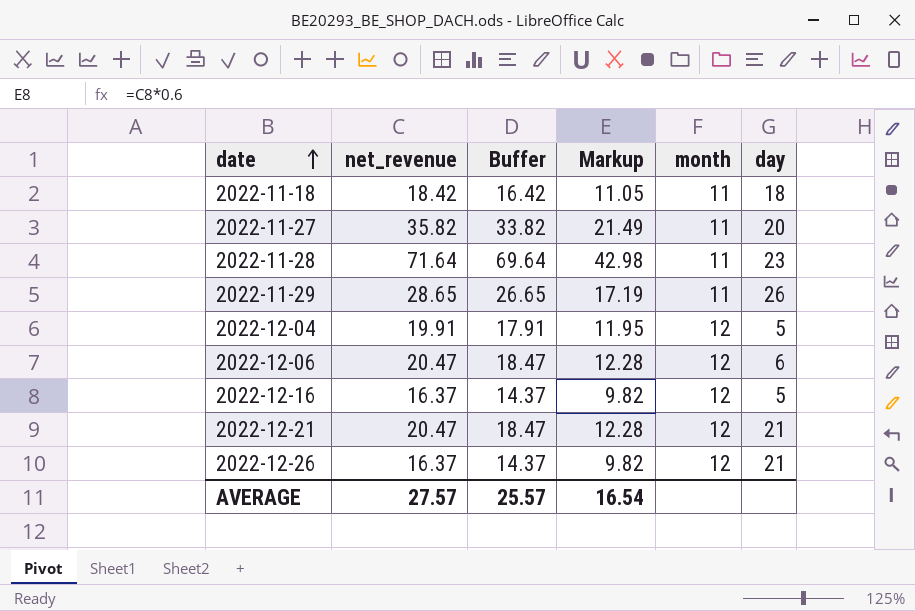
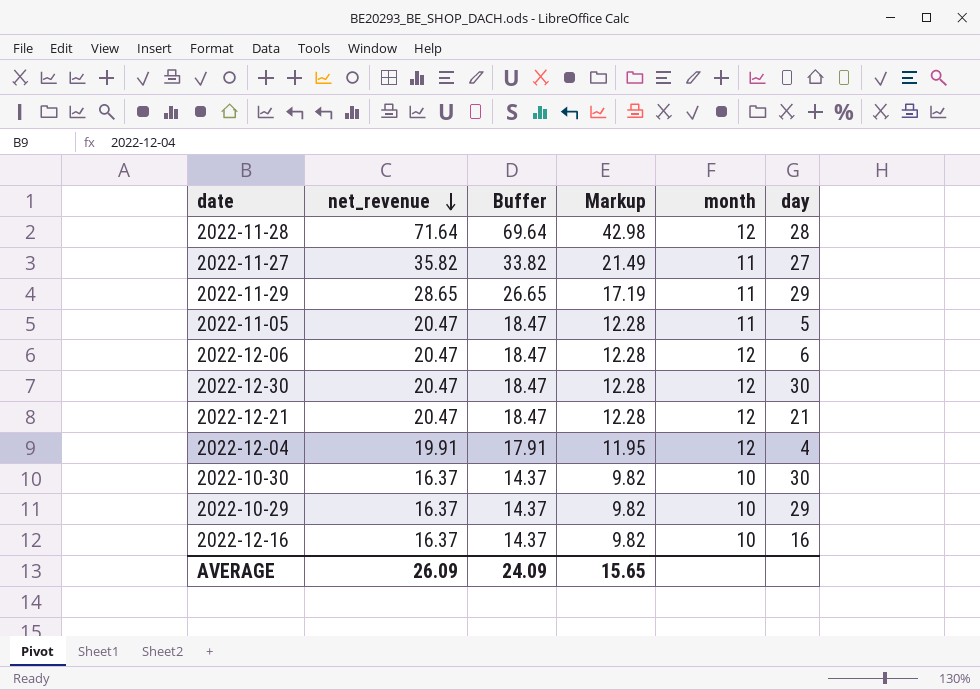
row order: date ascending -> net_revenue descending
row 2022-11-18: 18.42 | 16.42 | 11.05 | 11 | 18 -> none
row 2022-12-26: 16.37 | 14.37 | 9.82 | 12 | 21 -> none
2022-11-28 | month: 11 -> 12
2022-11-28 | day: 23 -> 28
2022-11-27 | day: 20 -> 27
2022-11-29 | day: 26 -> 29
row 2022-11-05: none -> 20.47 | 18.47 | 12.28 | 11 | 5
row 2022-12-30: none -> 20.47 | 18.47 | 12.28 | 12 | 30
2022-12-04 | day: 5 -> 4
row 2022-10-30: none -> 16.37 | 14.37 | 9.82 | 10 | 30
row 2022-10-29: none -> 16.37 | 14.37 | 9.82 | 10 | 29
2022-12-16 | month: 12 -> 10
2022-12-16 | day: 5 -> 16
AVERAGE | net_revenue: 27.57 -> 26.09
AVERAGE | Buffer: 25.57 -> 24.09
AVERAGE | Markup: 16.54 -> 15.65

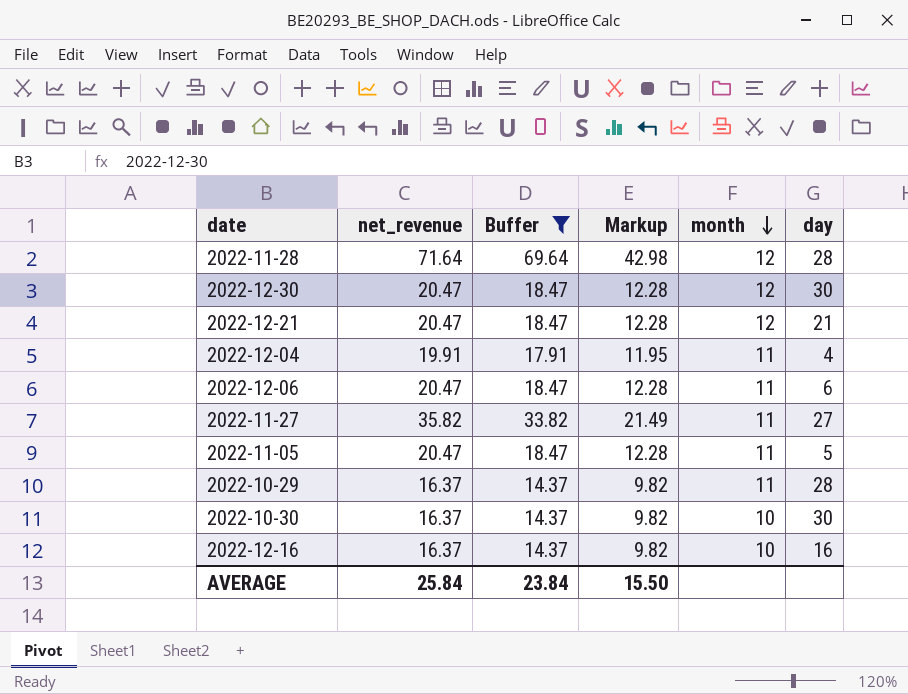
filter: none -> Buffer != 26.65
row order: net_revenue descending -> month descending
2022-12-04 | month: 12 -> 11
2022-12-06 | month: 12 -> 11
2022-10-29 | month: 10 -> 11
2022-10-29 | day: 29 -> 28
AVERAGE | net_revenue: 26.09 -> 25.84
AVERAGE | Buffer: 24.09 -> 23.84
AVERAGE | Markup: 15.65 -> 15.50

